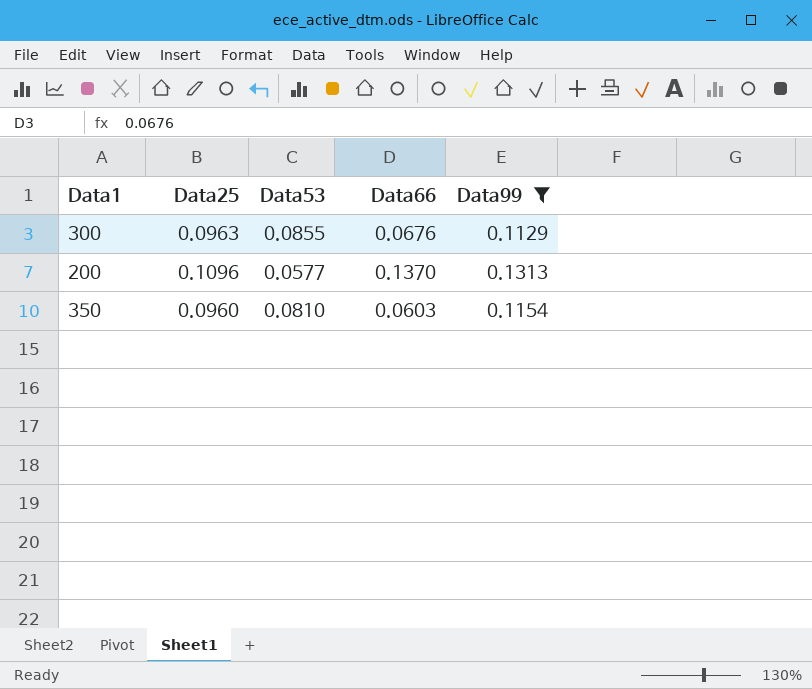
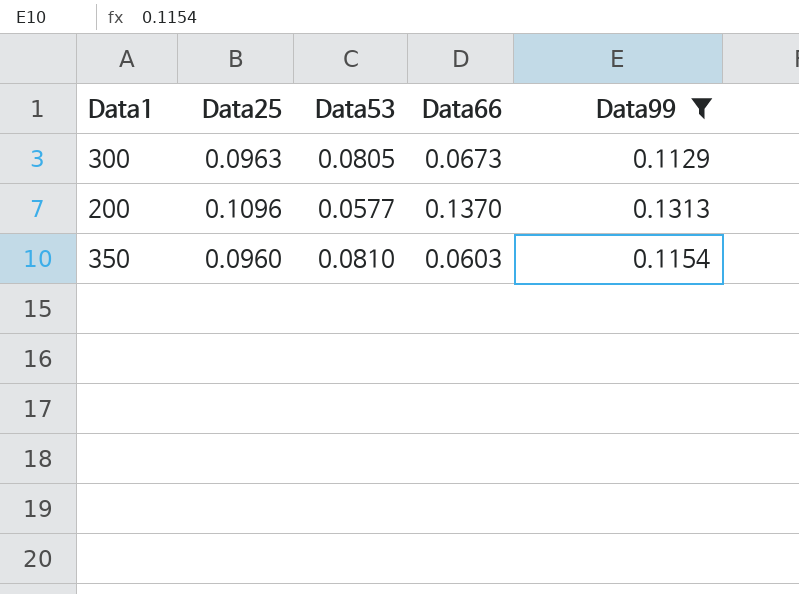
300 | Data53: 0.0855 -> 0.0805
300 | Data66: 0.0676 -> 0.0673

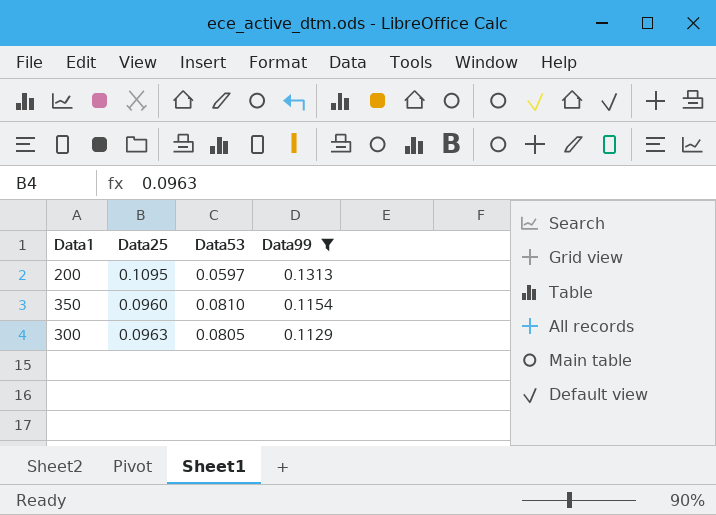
row order: none -> Data99 descending
column Data66 | position: 4 -> none
200 | Data25: 0.1096 -> 0.1095
200 | Data53: 0.0577 -> 0.0597

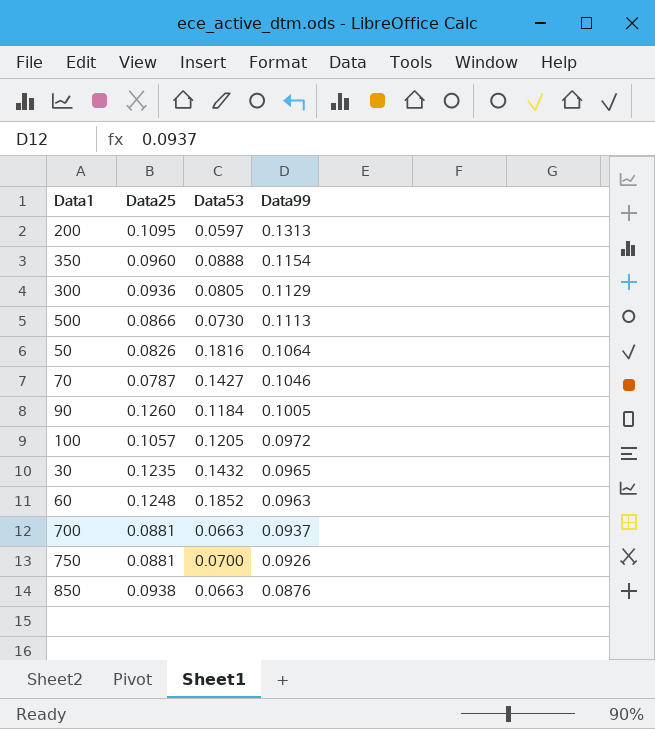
filter: Data99 >= 0.1129 -> none
350 | Data53: 0.0810 -> 0.0888
300 | Data25: 0.0963 -> 0.0936

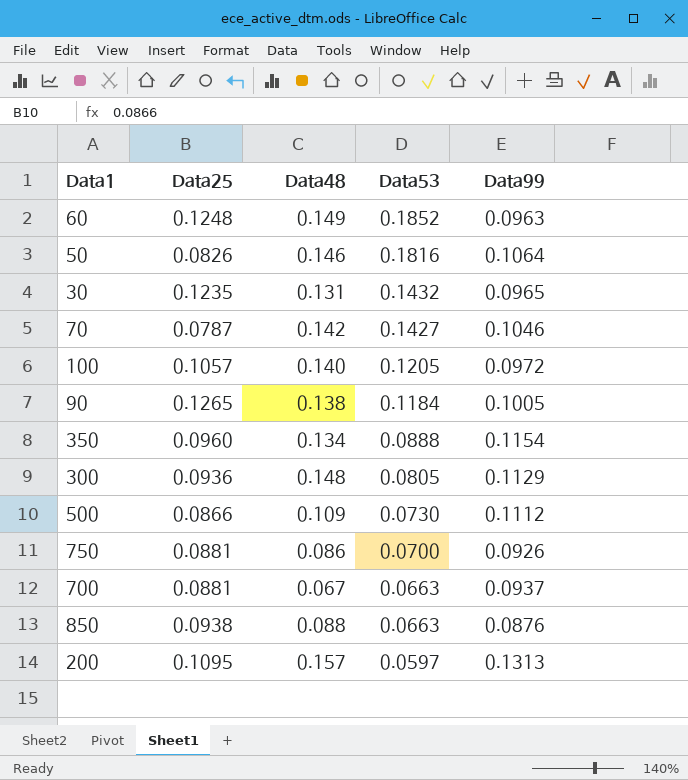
row order: Data99 descending -> Data53 descending
column Data48 | position: none -> 3
90 | Data25: 0.1260 -> 0.1265
500 | Data99: 0.1113 -> 0.1112

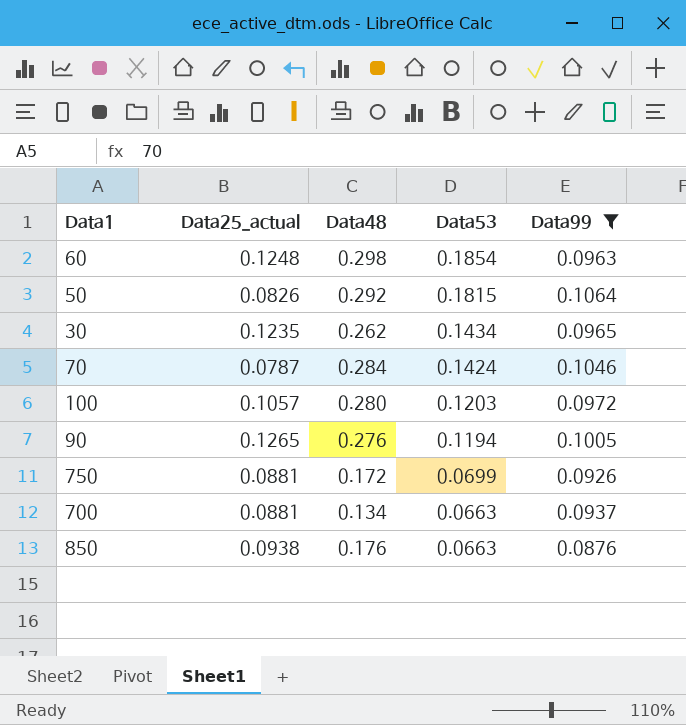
filter: none -> Data99 <= 0.1064
column name: Data25 -> Data25_actual
60 | Data48: 0.149 -> 0.298
60 | Data53: 0.1852 -> 0.1854
50 | Data48: 0.146 -> 0.292
50 | Data53: 0.1816 -> 0.1815
30 | Data48: 0.131 -> 0.262
30 | Data53: 0.1432 -> 0.1434
70 | Data48: 0.142 -> 0.284
70 | Data53: 0.1427 -> 0.1424
100 | Data48: 0.140 -> 0.280
100 | Data53: 0.1205 -> 0.1203
90 | Data48: 0.138 -> 0.276
90 | Data53: 0.1184 -> 0.1194
750 | Data48: 0.086 -> 0.172
750 | Data53: 0.0700 -> 0.0699
700 | Data48: 0.067 -> 0.134
850 | Data48: 0.088 -> 0.176

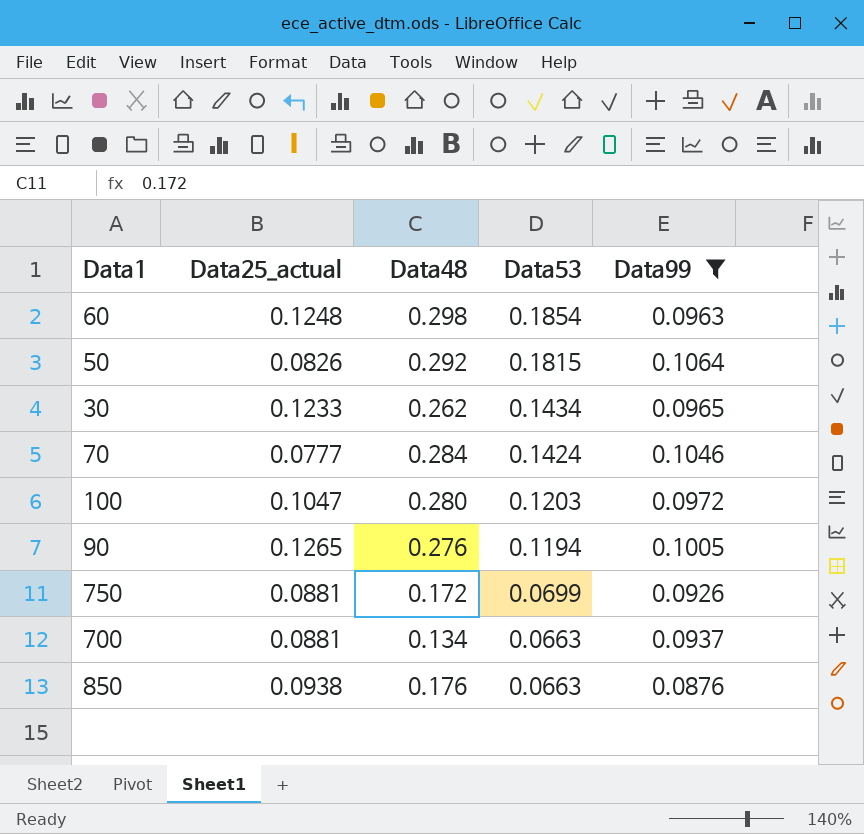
30 | Data25_actual: 0.1235 -> 0.1233
70 | Data25_actual: 0.0787 -> 0.0777
100 | Data25_actual: 0.1057 -> 0.1047

